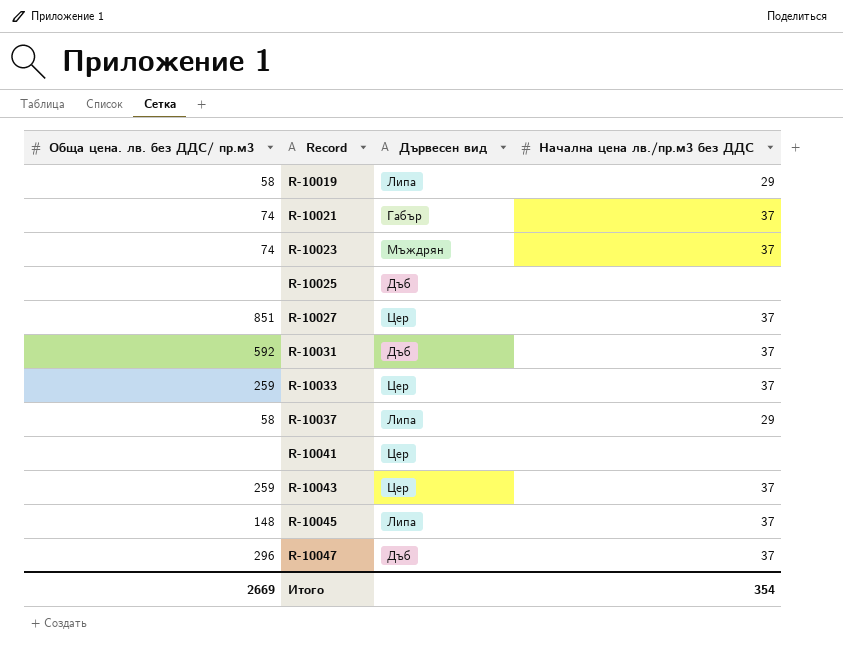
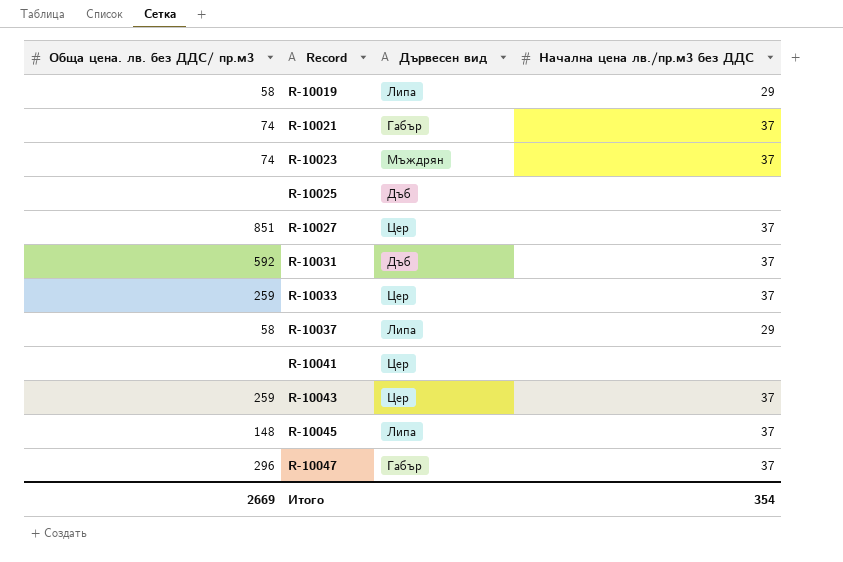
R-10047 | Дървесен вид: Дъб -> Габър

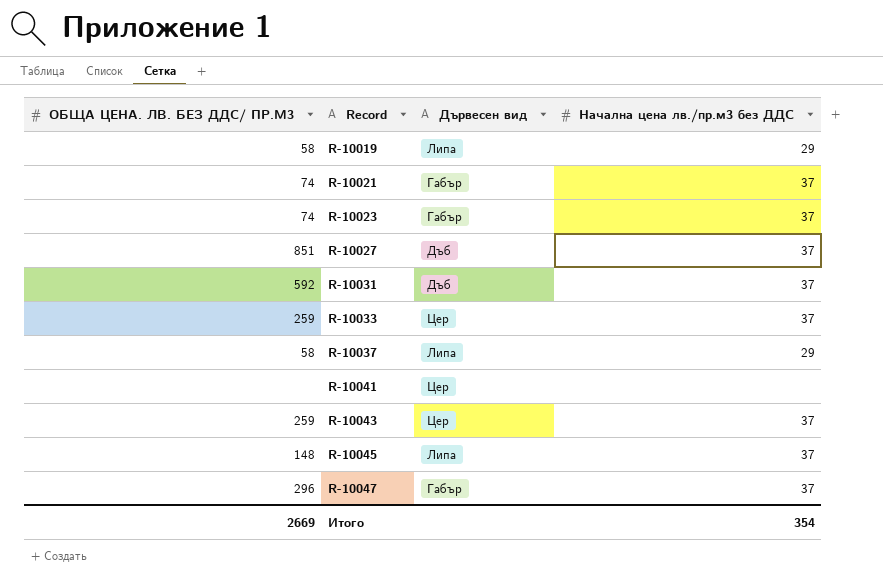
column name: Обща цена. лв. без ДДС/ пр.м3 -> ОБЩА ЦЕНА. ЛВ. БЕЗ ДДС/ ПР.М3
row R-10025: none | Дъб | none -> none
R-10023 | Дървесен вид: Мъждрян -> Габър
R-10027 | Дървесен вид: Цер -> Дъб

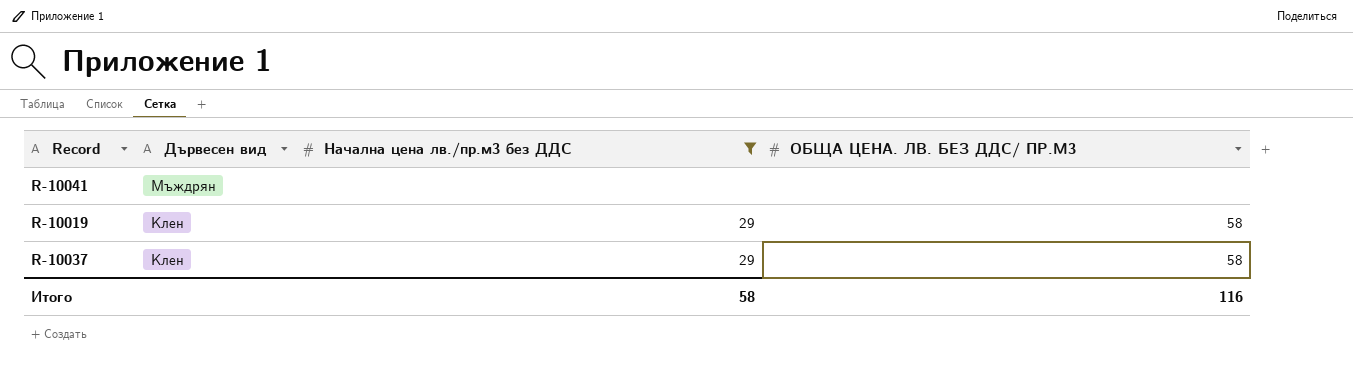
filter: none -> Начална цена лв./пр.м3 без ДДС != 37
row order: Record ascending -> Дървесен вид descending
column ОБЩА ЦЕНА. ЛВ. БЕЗ ДДС/ ПР.М3 | position: 1 -> 4
R-10041 | Дървесен вид: Цер -> Мъждрян
R-10019 | Дървесен вид: Липа -> Клен
R-10037 | Дървесен вид: Липа -> Клен
Итого | Начална цена лв./пр.м3 без ДДС: 354 -> 58
Итого | ОБЩА ЦЕНА. ЛВ. БЕЗ ДДС/ ПР.М3: 2669 -> 116

